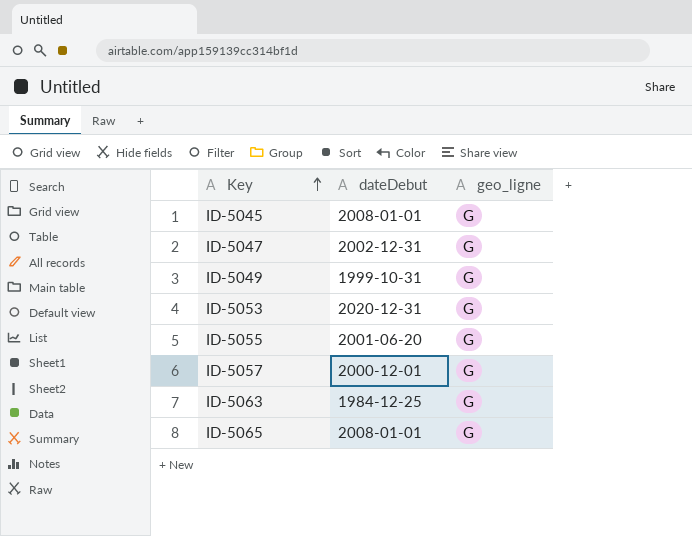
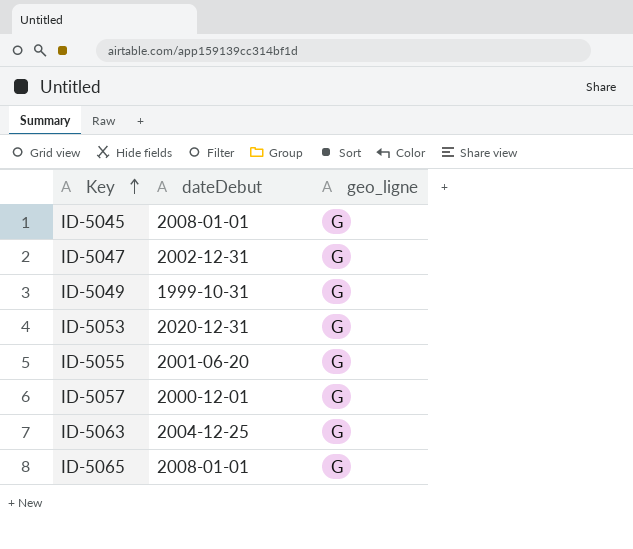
ID-5063 | dateDebut: 1984-12-25 -> 2004-12-25

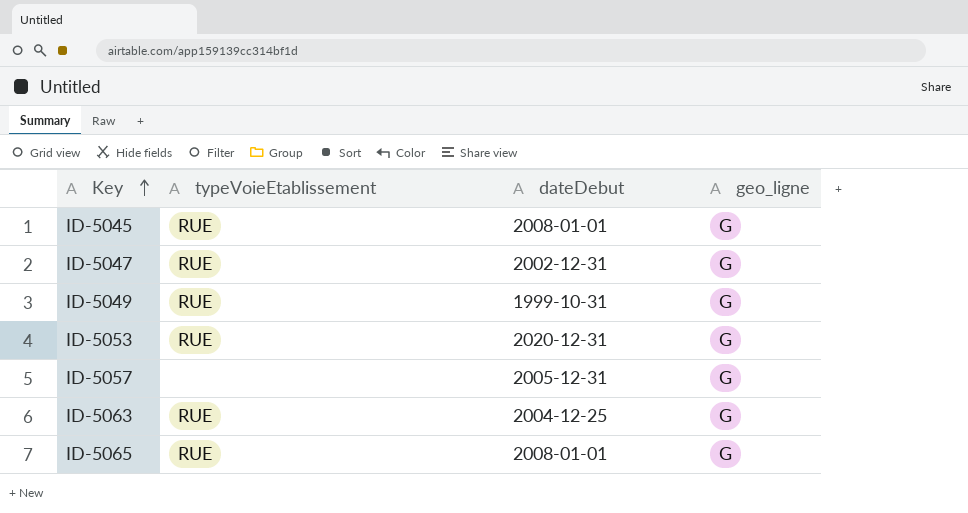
column typeVoieEtablissement | position: none -> 2
row ID-5055: 2001-06-20 | G -> none
ID-5057 | dateDebut: 2000-12-01 -> 2005-12-31

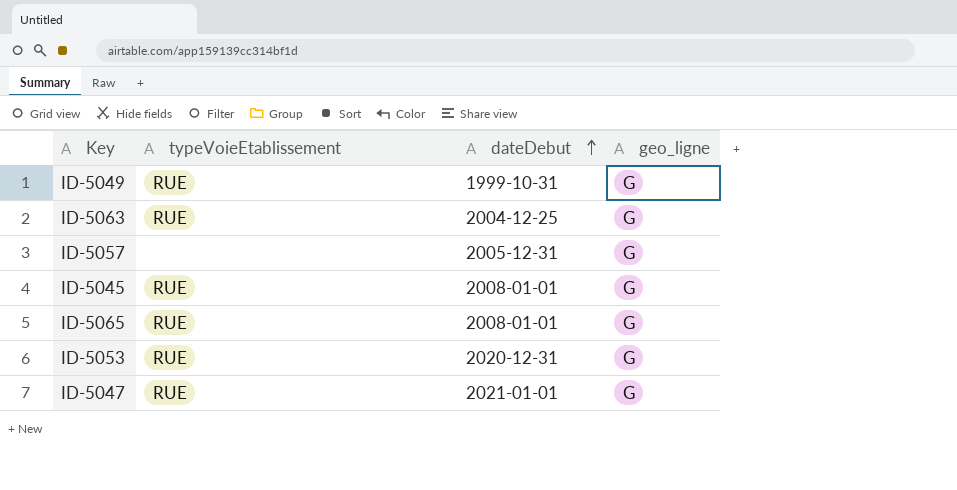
row order: Key ascending -> dateDebut ascending
ID-5047 | dateDebut: 2002-12-31 -> 2021-01-01

